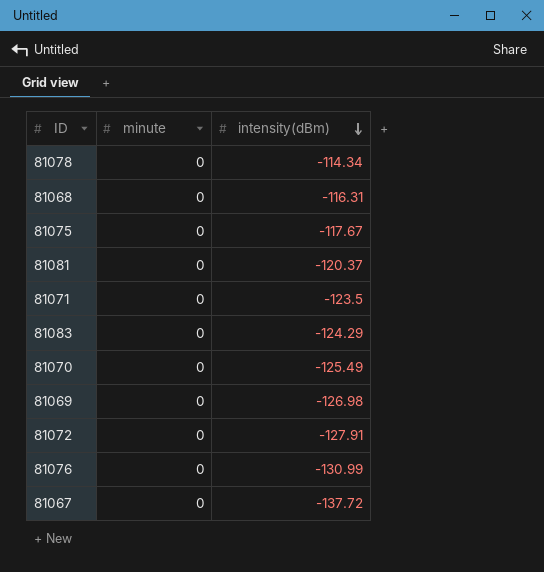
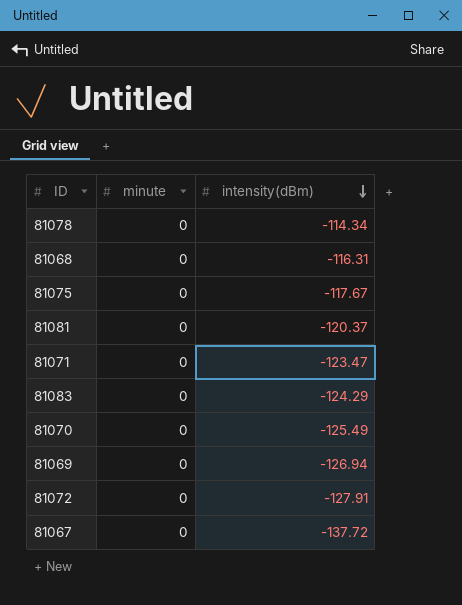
row 81076: 0 | -130.99 -> none
81071 | intensity(dBm): -123.5 -> -123.47
81069 | intensity(dBm): -126.98 -> -126.94

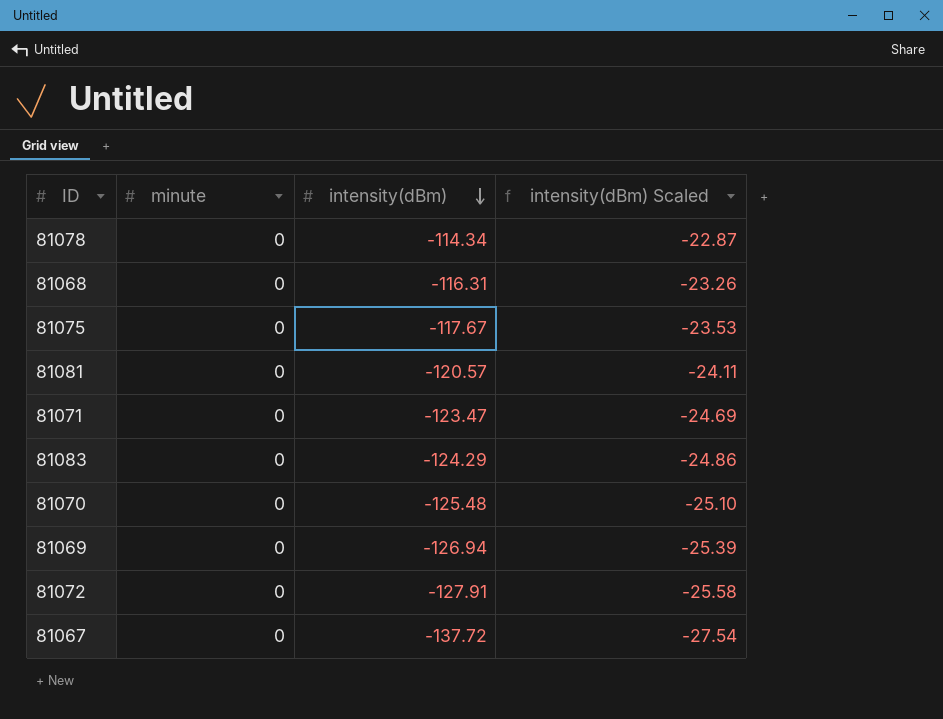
column intensity(dBm) Scaled | formula: none -> [intensity(dBm)] * 0.2
81081 | intensity(dBm): -120.37 -> -120.57
81070 | intensity(dBm): -125.49 -> -125.48

